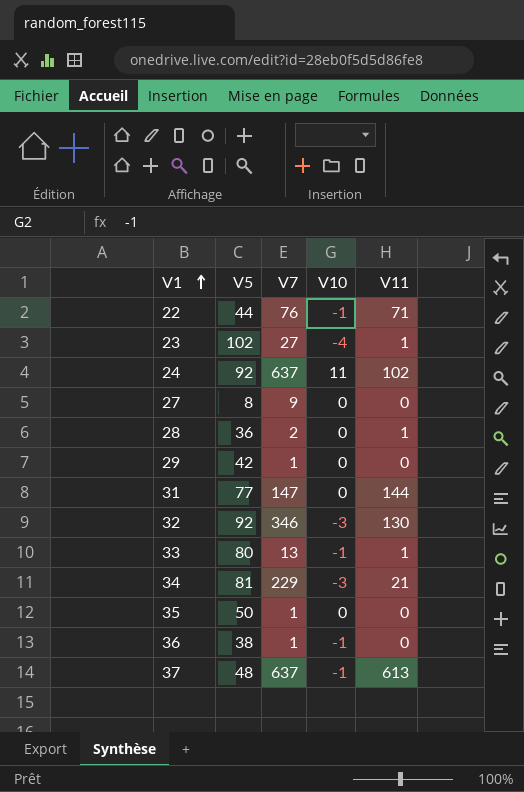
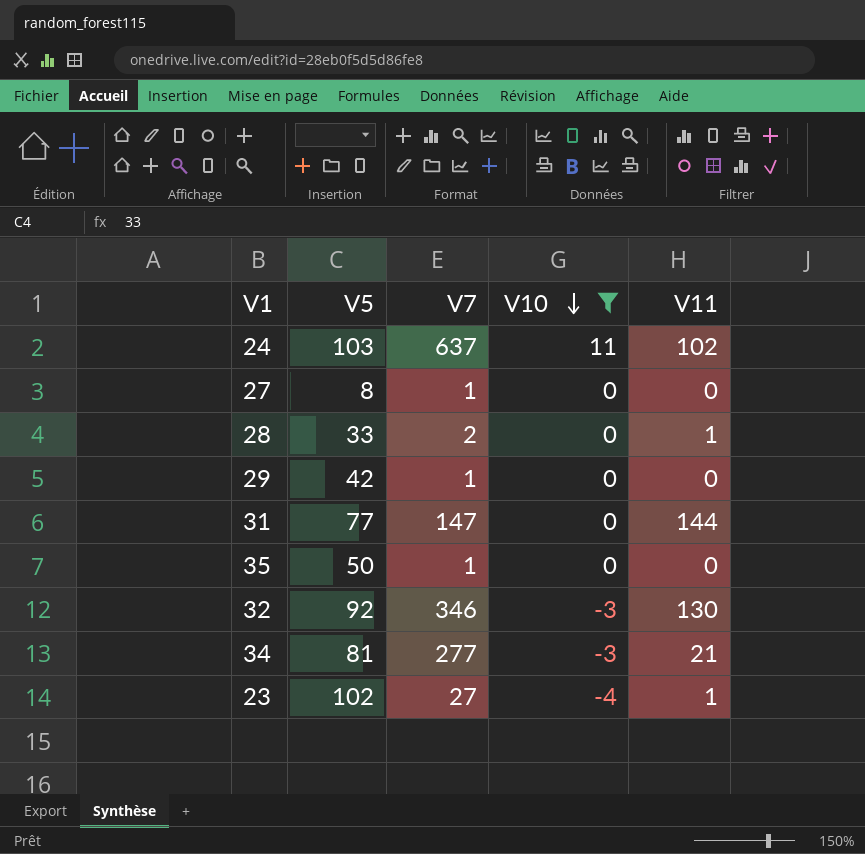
filter: none -> V10 != -1
row order: V1 ascending -> V10 descending
24 | V5: 92 -> 103
27 | V7: 9 -> 1
28 | V5: 36 -> 33
34 | V7: 229 -> 277

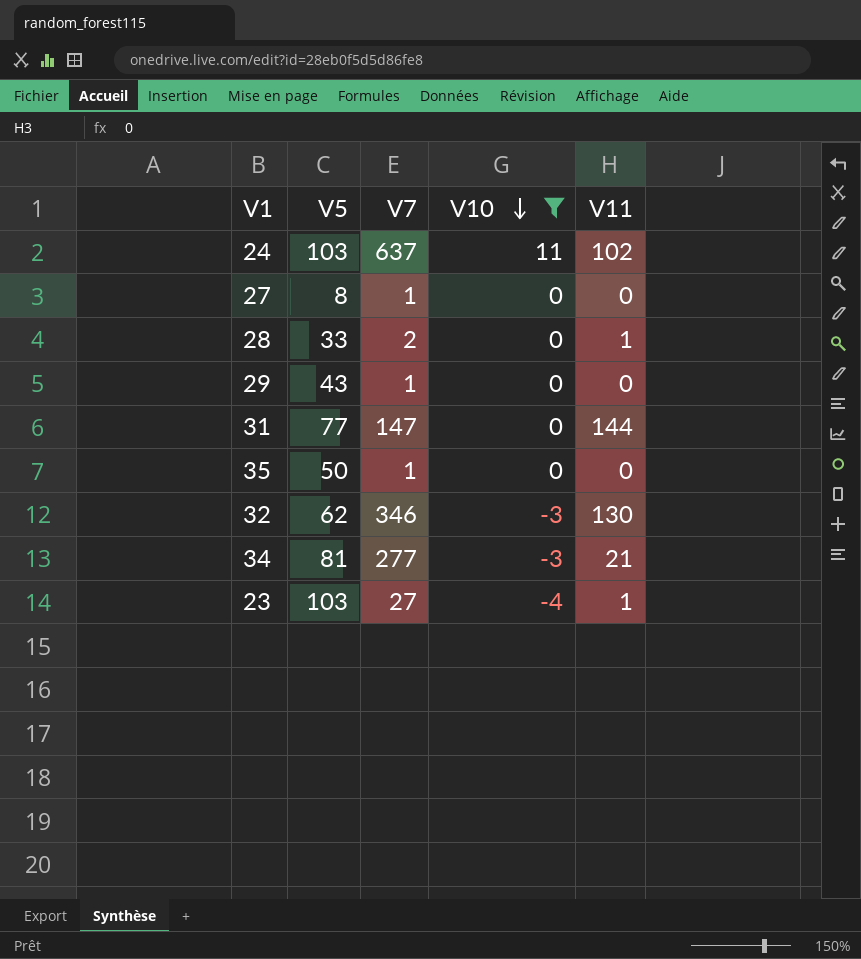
29 | V5: 42 -> 43
32 | V5: 92 -> 62
23 | V5: 102 -> 103

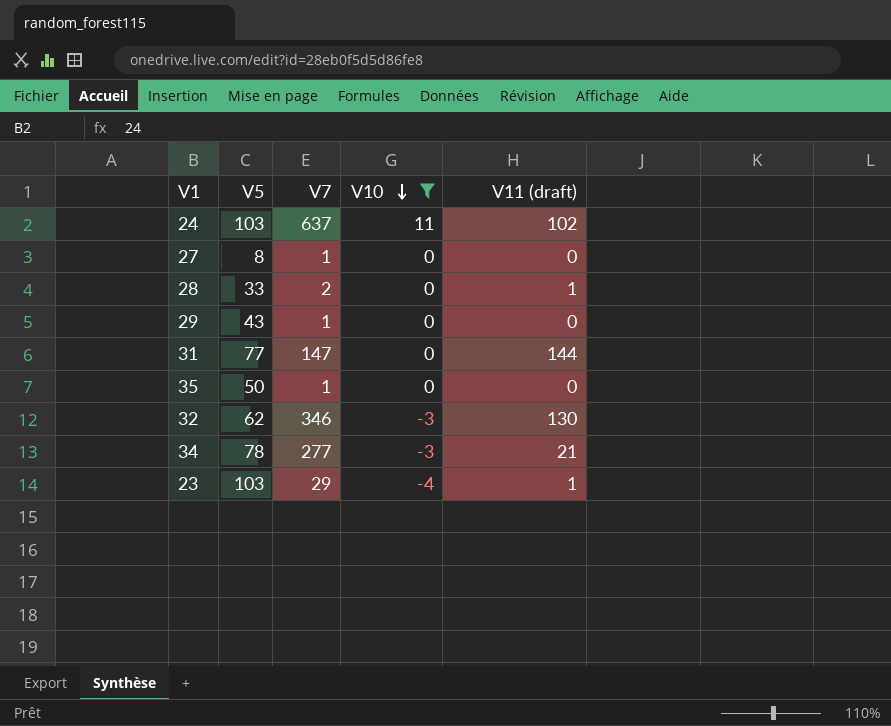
column name: V11 -> V11 (draft)
34 | V5: 81 -> 78
23 | V7: 27 -> 29

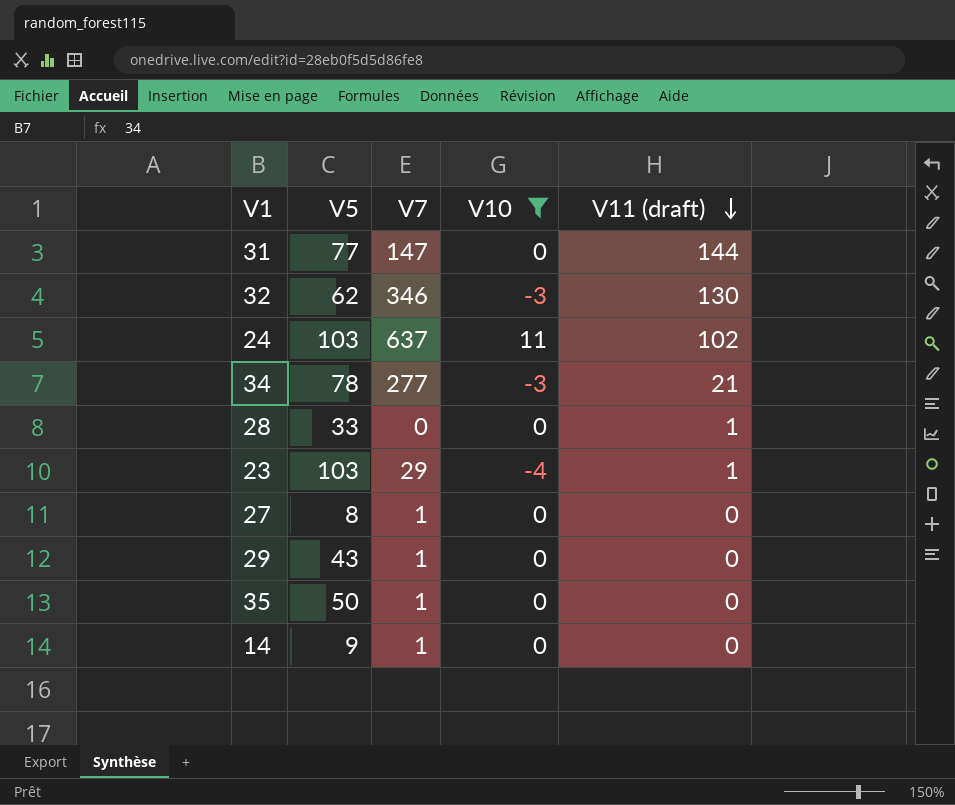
row order: V10 descending -> V11 (draft) descending
28 | V7: 2 -> 0
row 14: none -> 9 | 1 | 0 | 0

